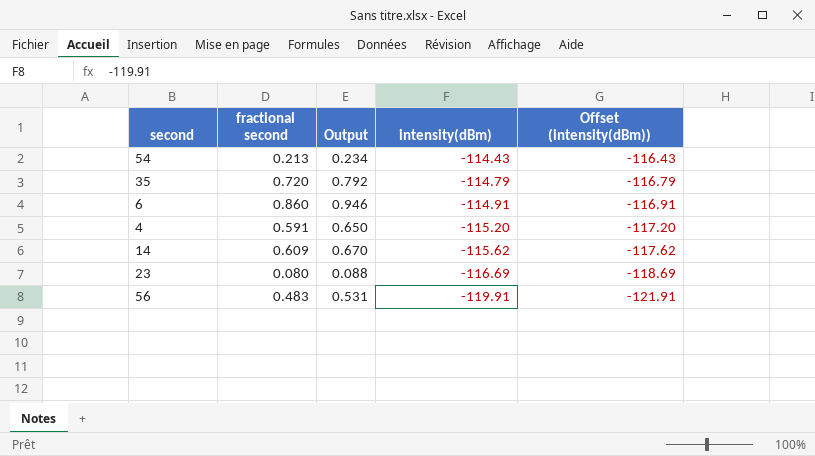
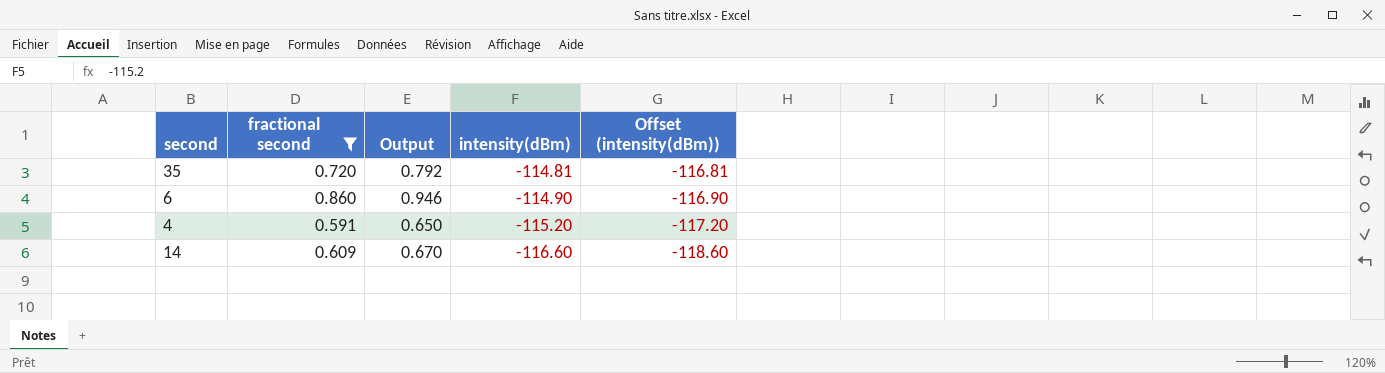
filter: none -> fractional second >= 0.591
35 | intensity(dBm): -114.79 -> -114.81
35 | Offset (intensity(dBm)): -116.79 -> -116.81
6 | intensity(dBm): -114.91 -> -114.90
6 | Offset (intensity(dBm)): -116.91 -> -116.90
14 | intensity(dBm): -115.62 -> -116.60
14 | Offset (intensity(dBm)): -117.62 -> -118.60

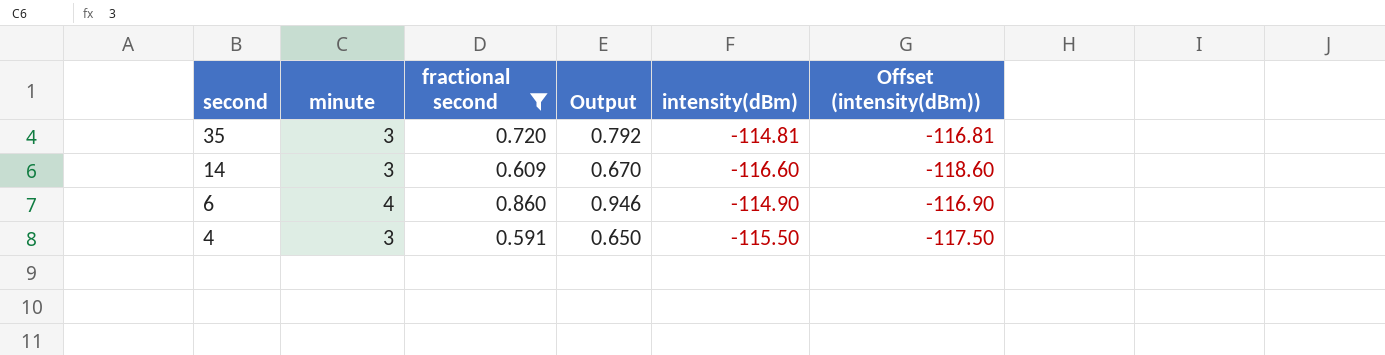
row order: intensity(dBm) descending -> second descending
column minute | position: none -> 2
4 | intensity(dBm): -115.20 -> -115.50
4 | Offset (intensity(dBm)): -117.20 -> -117.50

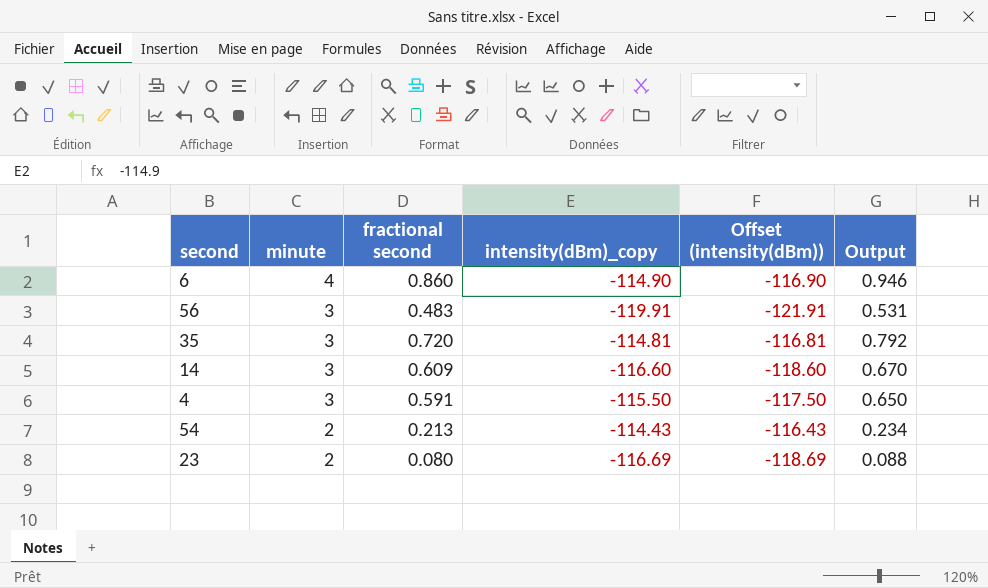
filter: fractional second >= 0.591 -> none
row order: second descending -> minute descending
column name: intensity(dBm) -> intensity(dBm)_copy
column Output | position: 4 -> 6

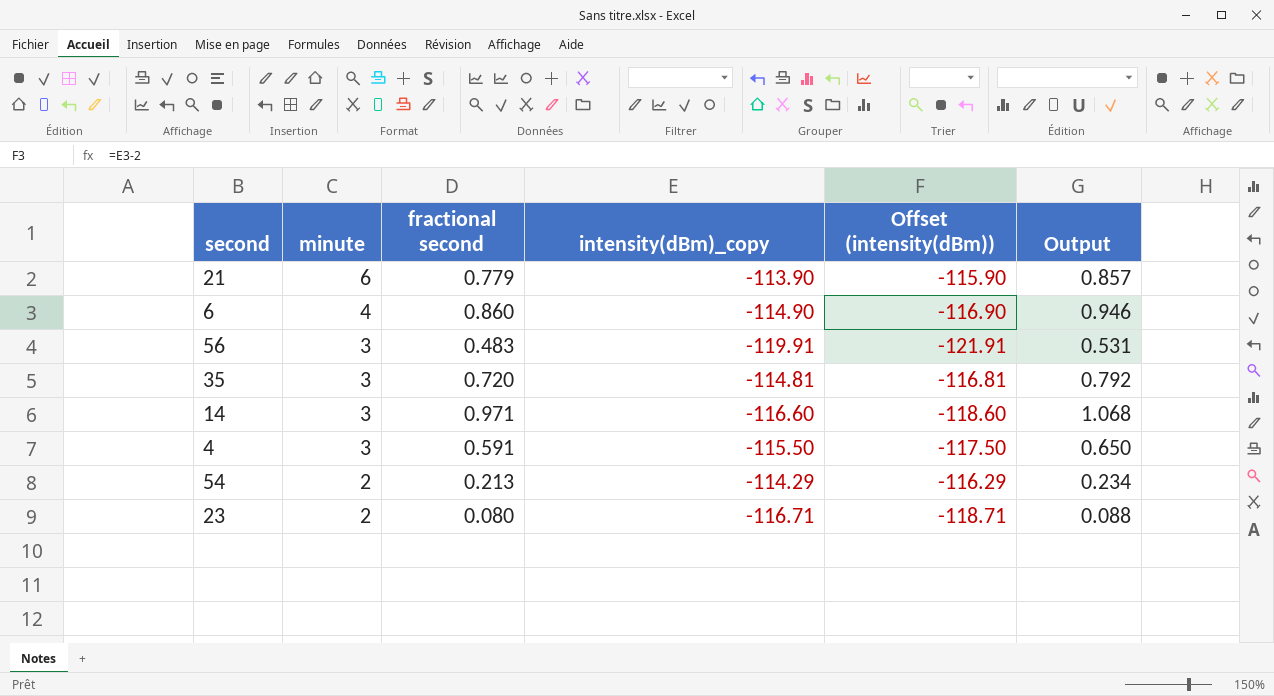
row 21: none -> 6 | 0.779 | -113.90 | -115.90 | 0.857
14 | fractional second: 0.609 -> 0.971
14 | Output: 0.670 -> 1.068
54 | intensity(dBm)_copy: -114.43 -> -114.29
54 | Offset (intensity(dBm)): -116.43 -> -116.29
23 | intensity(dBm)_copy: -116.69 -> -116.71
23 | Offset (intensity(dBm)): -118.69 -> -118.71

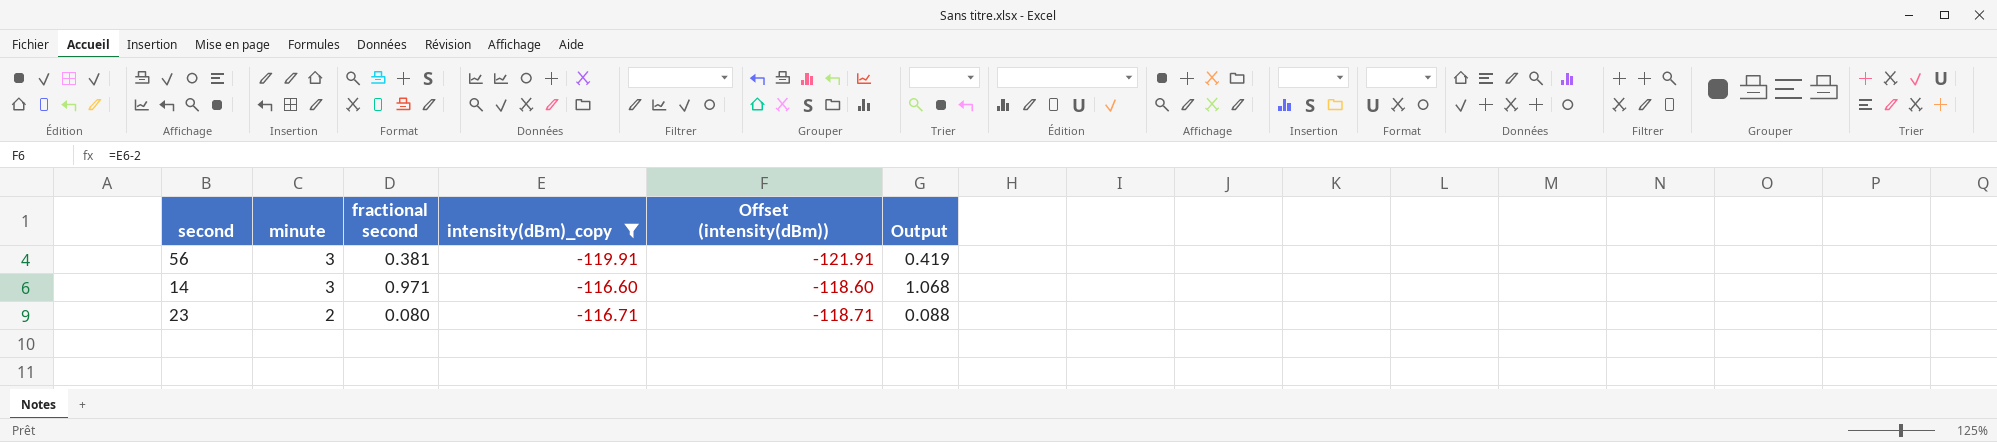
filter: none -> intensity(dBm)_copy <= -116.60
56 | fractional second: 0.483 -> 0.381
56 | Output: 0.531 -> 0.419

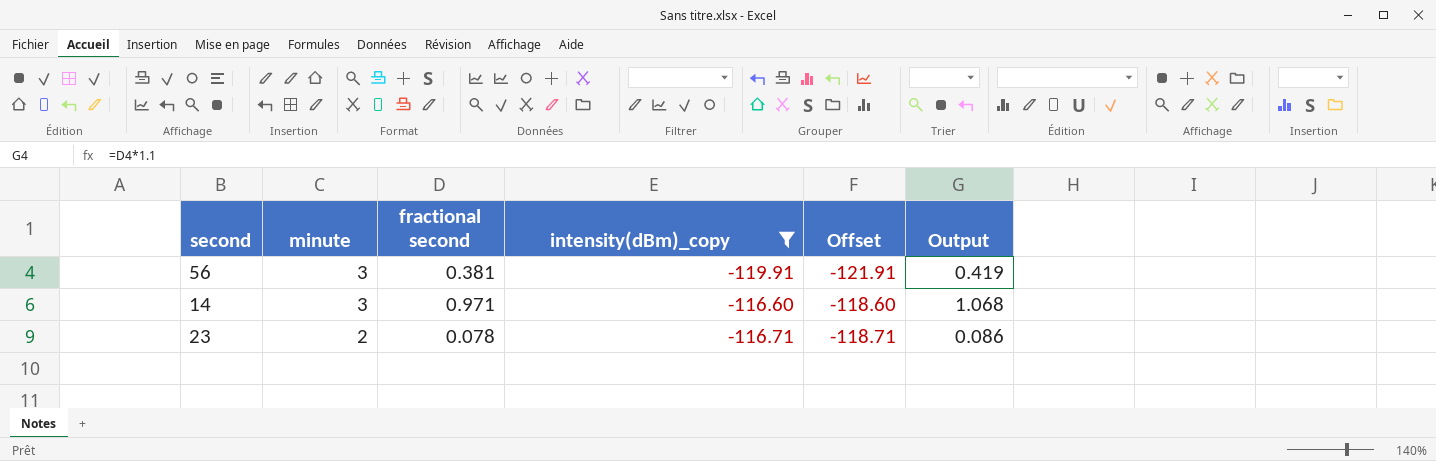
column name: Offset (intensity(dBm)) -> Offset
23 | fractional second: 0.080 -> 0.078
23 | Output: 0.088 -> 0.086

